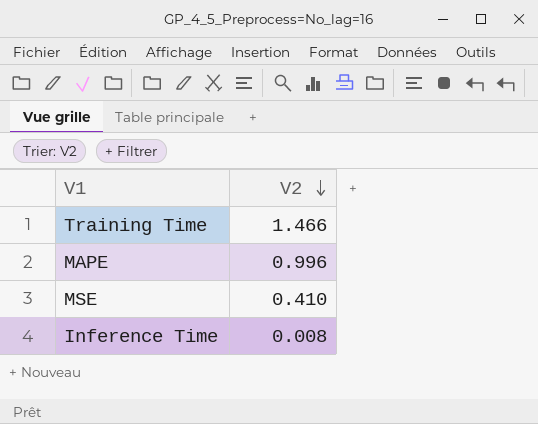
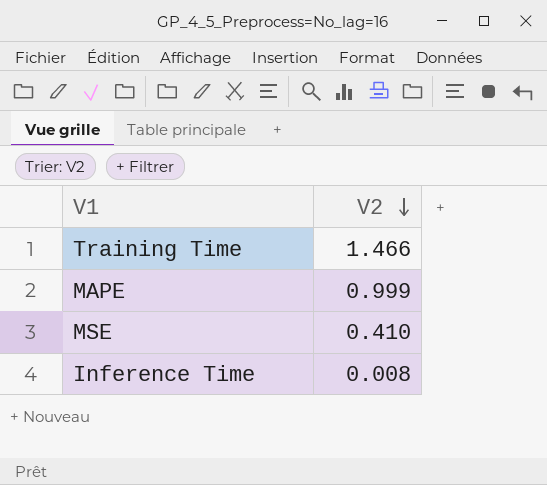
MAPE | V2: 0.996 -> 0.999

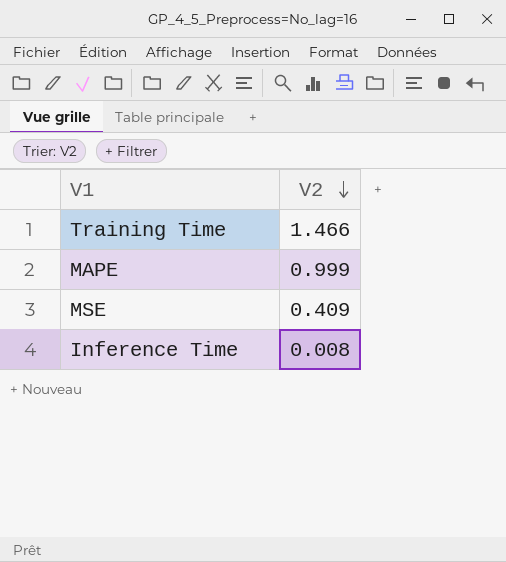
MSE | V2: 0.410 -> 0.409

